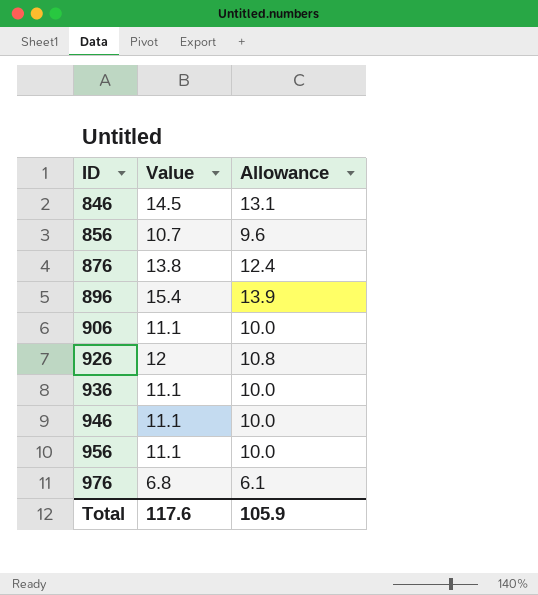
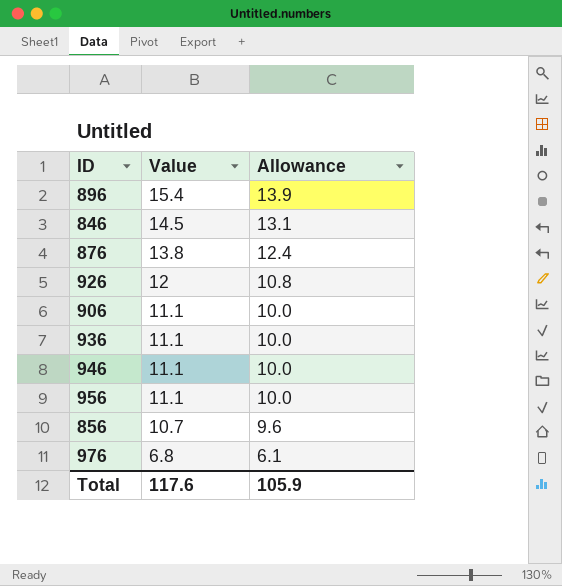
row order: ID ascending -> Value descending

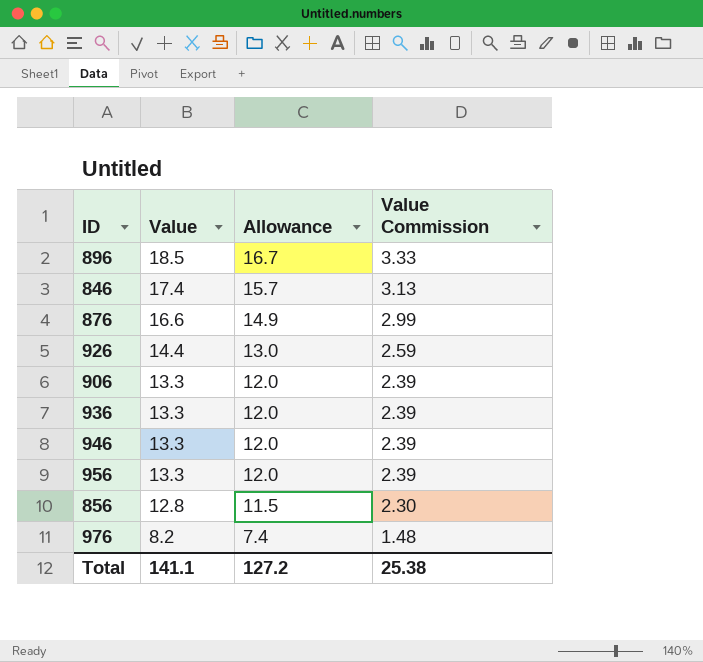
column Value Commission | formula: none -> [Value] * 0.18
896 | Value: 15.4 -> 18.5
896 | Allowance: 13.9 -> 16.7
846 | Value: 14.5 -> 17.4
846 | Allowance: 13.1 -> 15.7
876 | Value: 13.8 -> 16.6
876 | Allowance: 12.4 -> 14.9
926 | Value: 12 -> 14.4
926 | Allowance: 10.8 -> 13.0
906 | Value: 11.1 -> 13.3
906 | Allowance: 10.0 -> 12.0
936 | Value: 11.1 -> 13.3
936 | Allowance: 10.0 -> 12.0
946 | Value: 11.1 -> 13.3
946 | Allowance: 10.0 -> 12.0
956 | Value: 11.1 -> 13.3
956 | Allowance: 10.0 -> 12.0
856 | Value: 10.7 -> 12.8
856 | Allowance: 9.6 -> 11.5
976 | Value: 6.8 -> 8.2
976 | Allowance: 6.1 -> 7.4
Total | Value: 117.6 -> 141.1
Total | Allowance: 105.9 -> 127.2

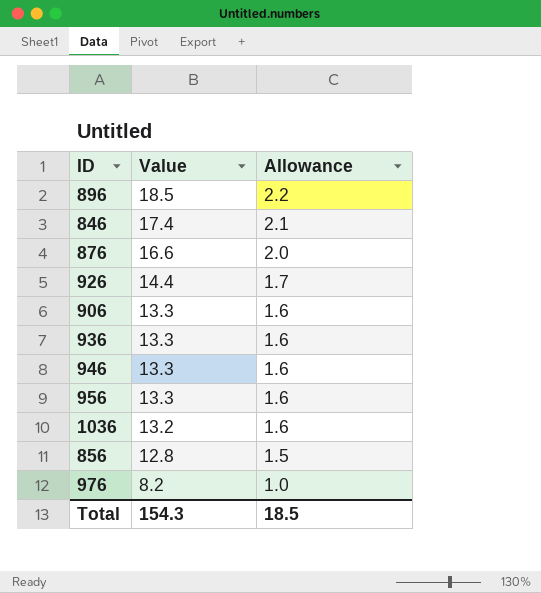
column Value Commission | formula: [Value] * 0.18 -> none
column Allowance | formula: [Value] * 0.9 -> [Value] * 0.12
row 1036: none -> 13.2 | 1.6
Total | Value: 141.1 -> 154.3
Total | Allowance: 127.2 -> 18.5

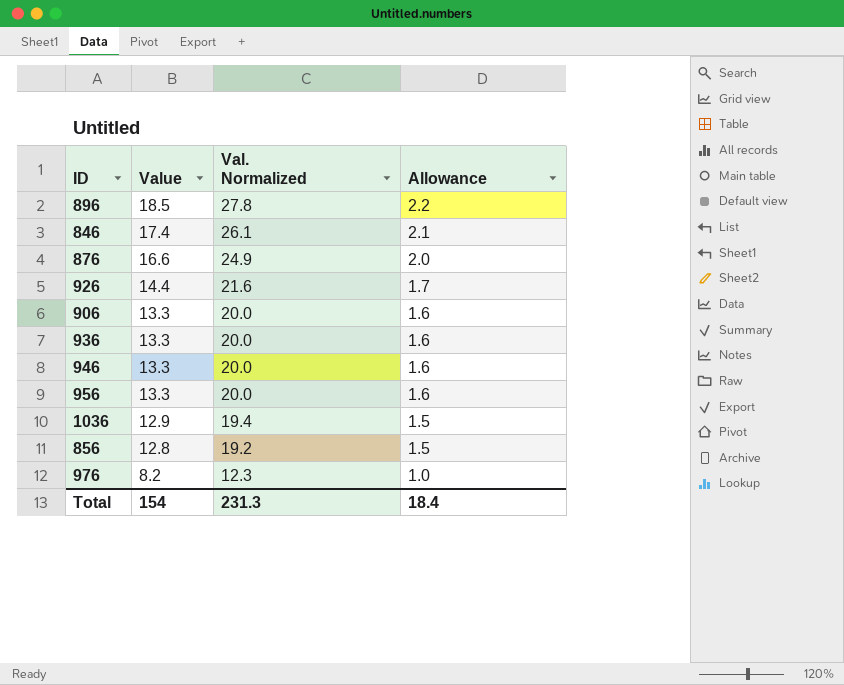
column Val. Normalized | formula: none -> [Value] * 1.5
1036 | Value: 13.2 -> 12.9
1036 | Allowance: 1.6 -> 1.5
Total | Value: 154.3 -> 154
Total | Allowance: 18.5 -> 18.4

